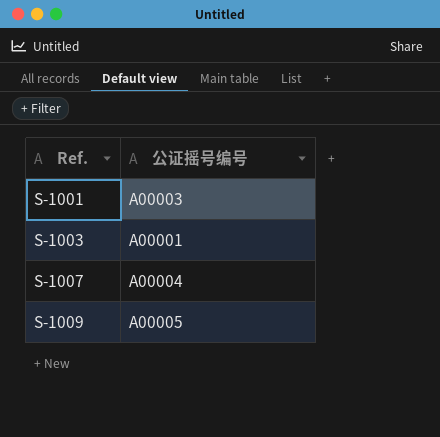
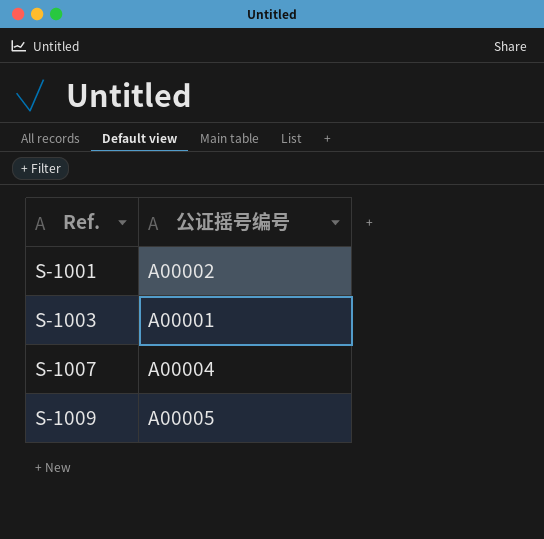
S-1001 | 公证摇号编号: A00003 -> A00002

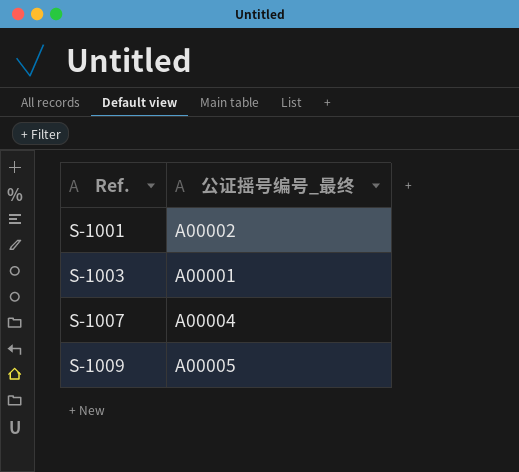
column name: 公证摇号编号 -> 公证摇号编号_最终

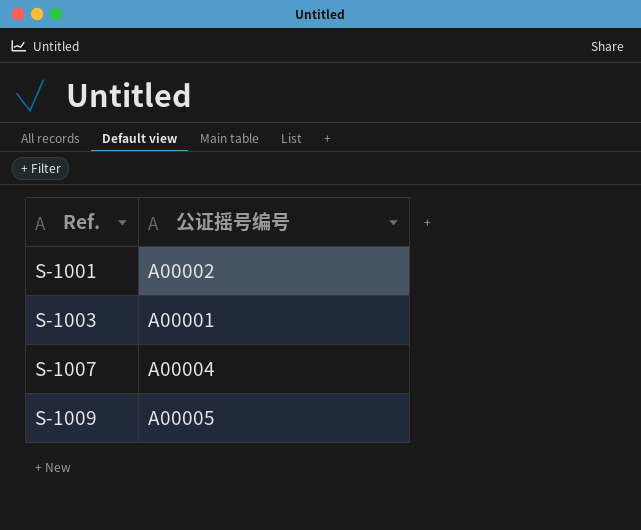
column name: 公证摇号编号_最终 -> 公证摇号编号

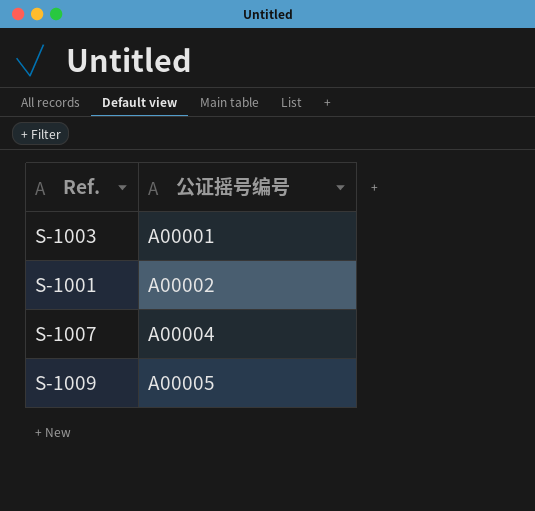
row order: Ref. ascending -> 公证摇号编号 ascending

